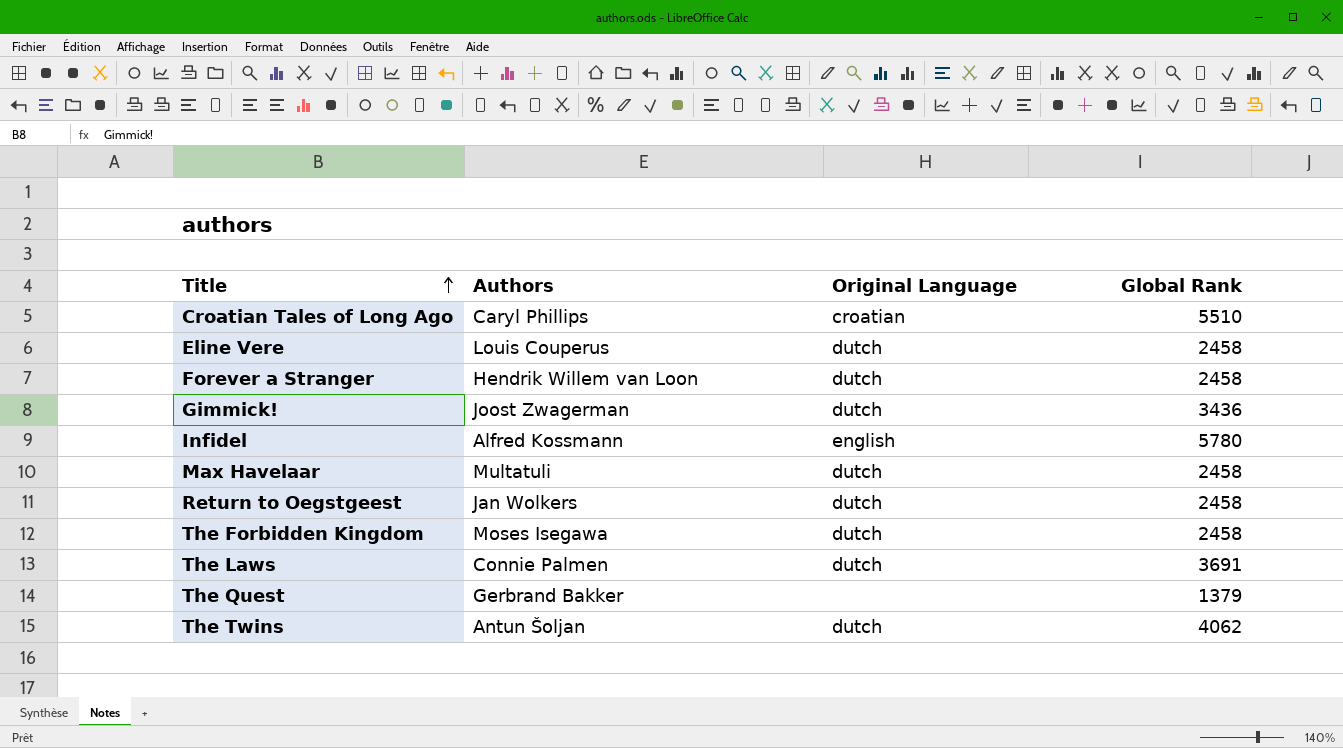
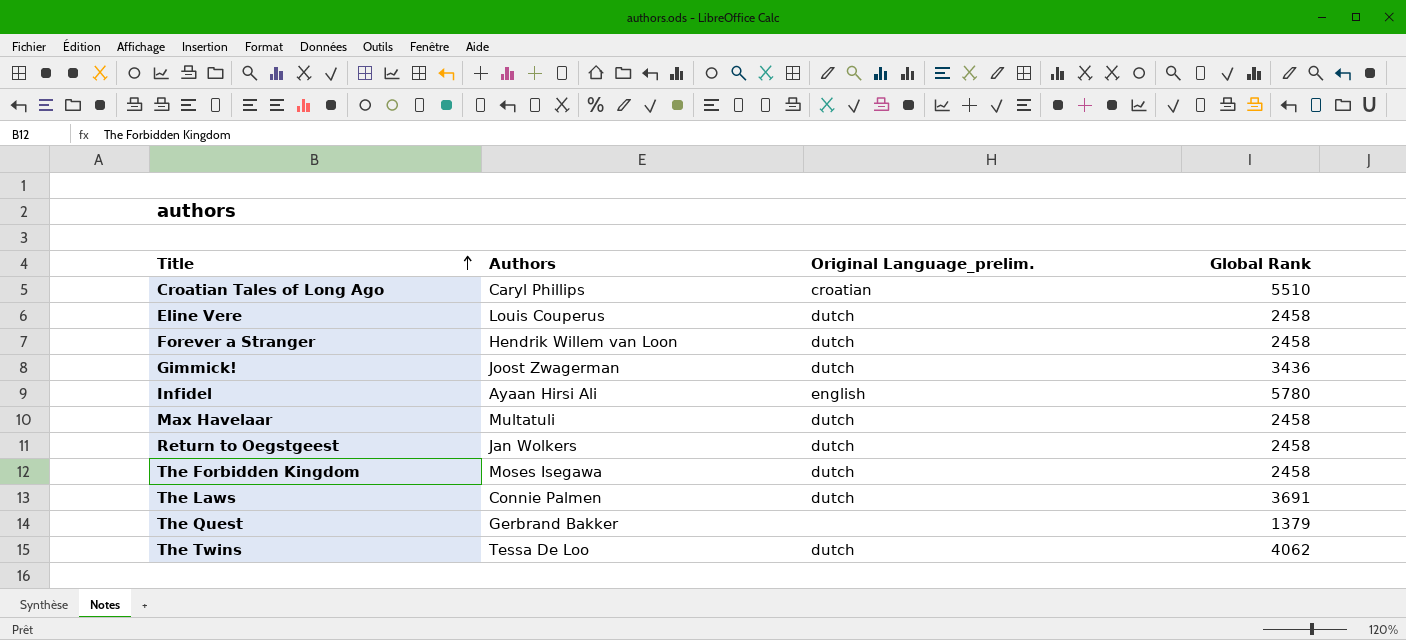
column name: Original Language -> Original Language_prelim.
Infidel | Authors: Alfred Kossmann -> Ayaan Hirsi Ali
The Twins | Authors: Antun Šoljan -> Tessa De Loo

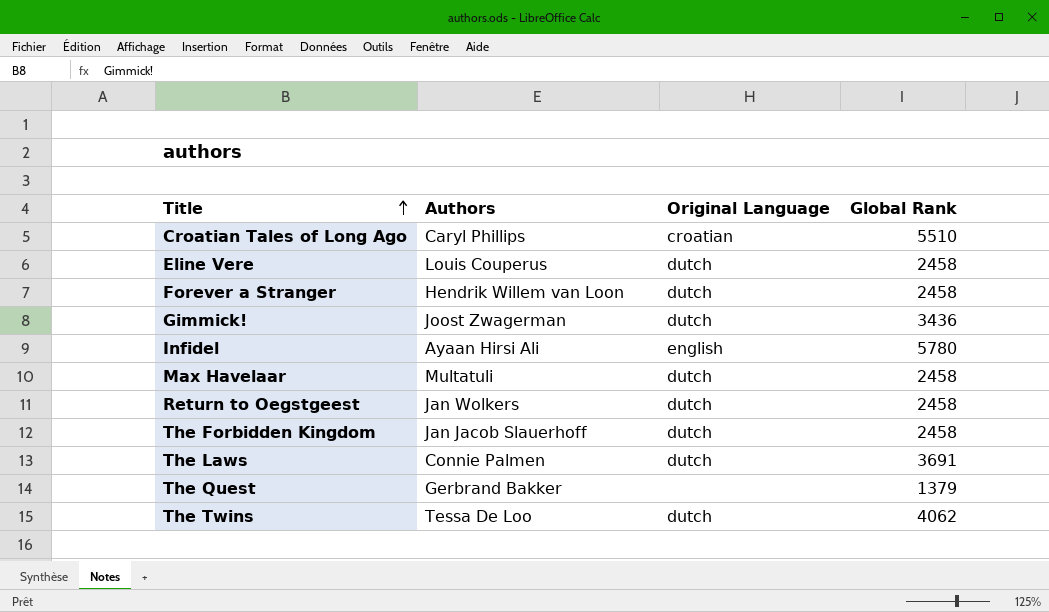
column name: Original Language_prelim. -> Original Language
The Forbidden Kingdom | Authors: Moses Isegawa -> Jan Jacob Slauerhoff

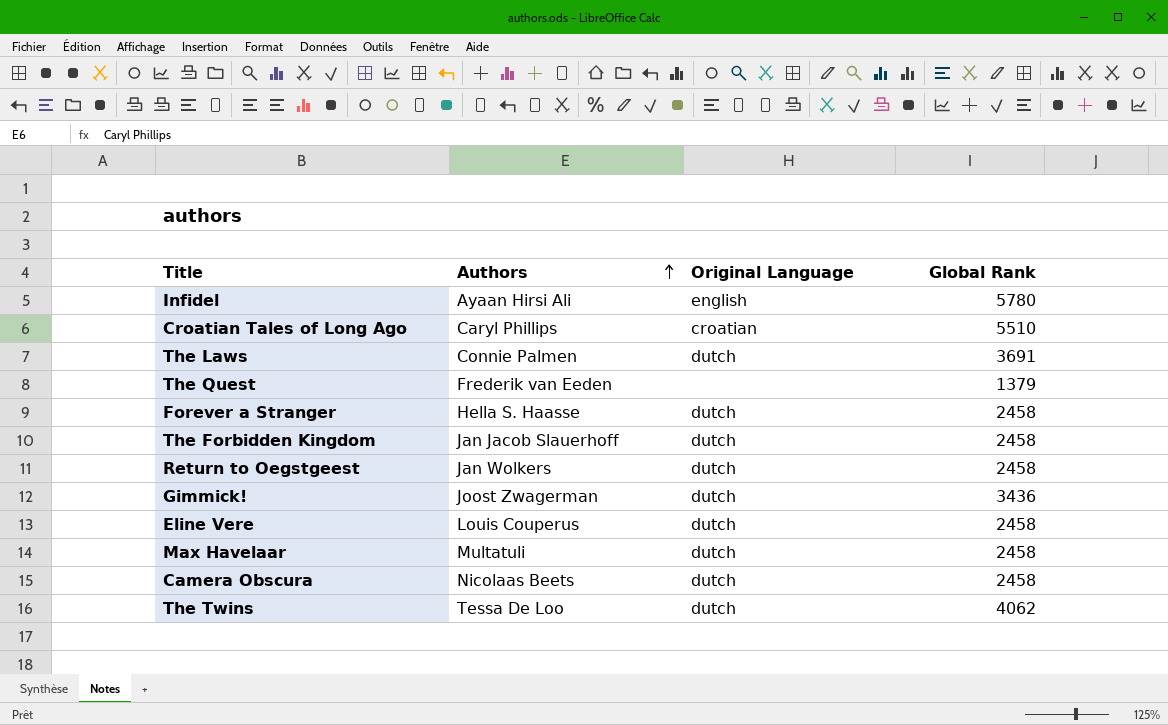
row order: Title ascending -> Authors ascending
The Quest | Authors: Gerbrand Bakker -> Frederik van Eeden
Forever a Stranger | Authors: Hendrik Willem van Loon -> Hella S. Haasse
row Camera Obscura: none -> Nicolaas Beets | dutch | 2458

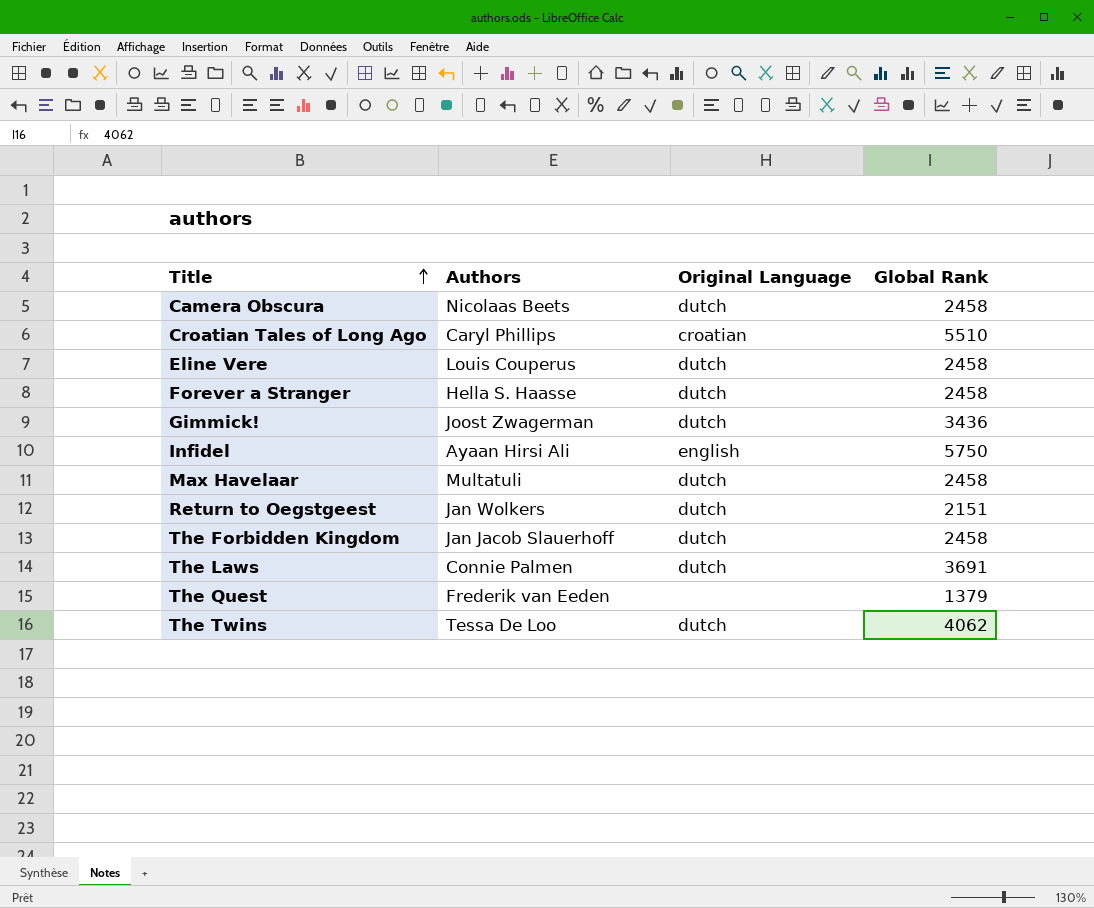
row order: Authors ascending -> Title ascending
Infidel | Global Rank: 5780 -> 5750
Return to Oegstgeest | Global Rank: 2458 -> 2151

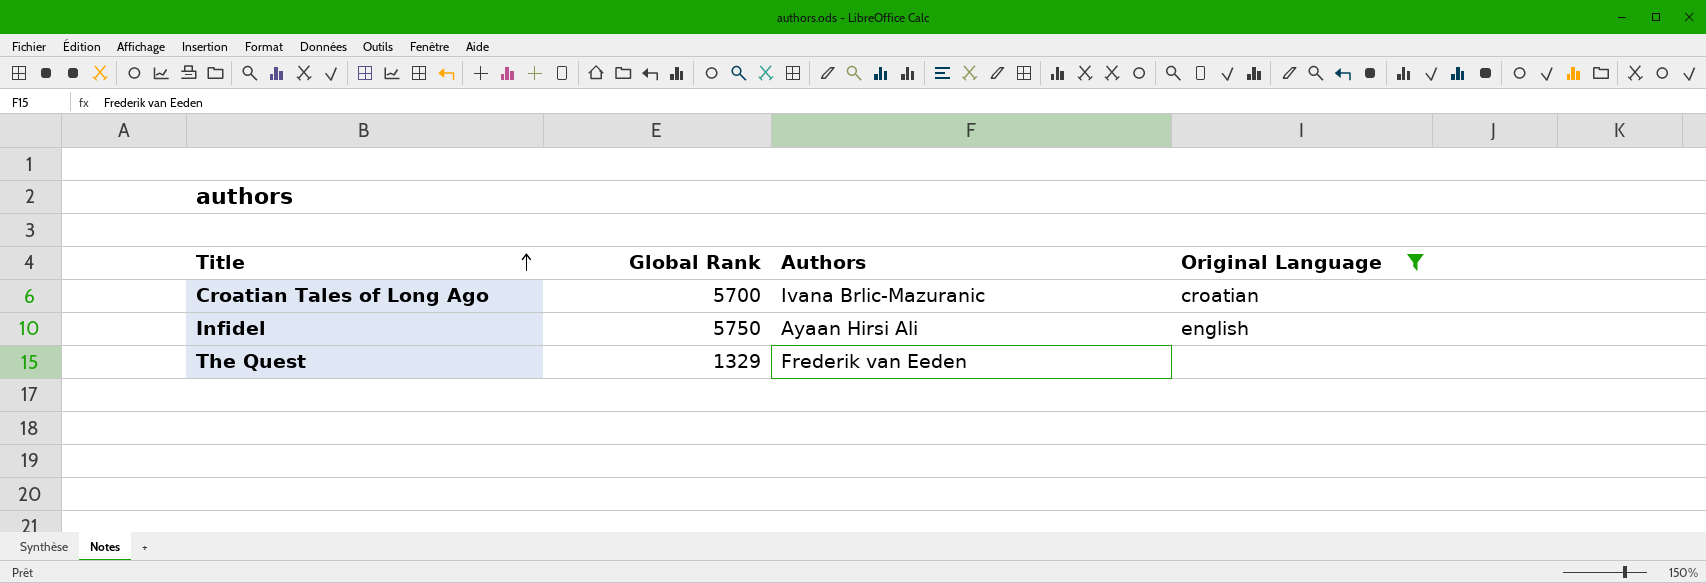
filter: none -> Original Language != dutch
column Global Rank | position: 4 -> 2
Croatian Tales of Long Ago | Global Rank: 5510 -> 5700
Croatian Tales of Long Ago | Authors: Caryl Phillips -> Ivana Brlic-Mazuranic
The Quest | Global Rank: 1379 -> 1329

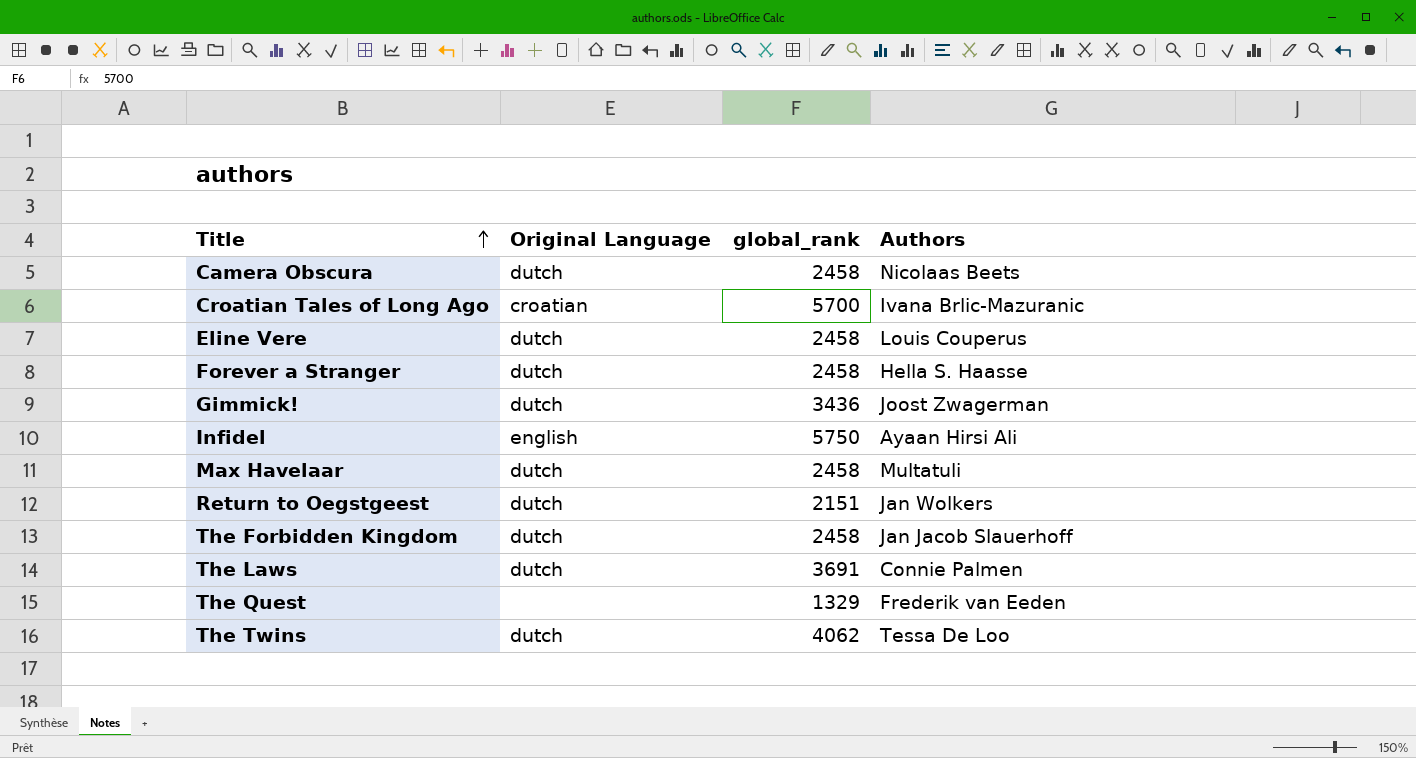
filter: Original Language != dutch -> none
column Original Language | position: 4 -> 2
column name: Global Rank -> global_rank

